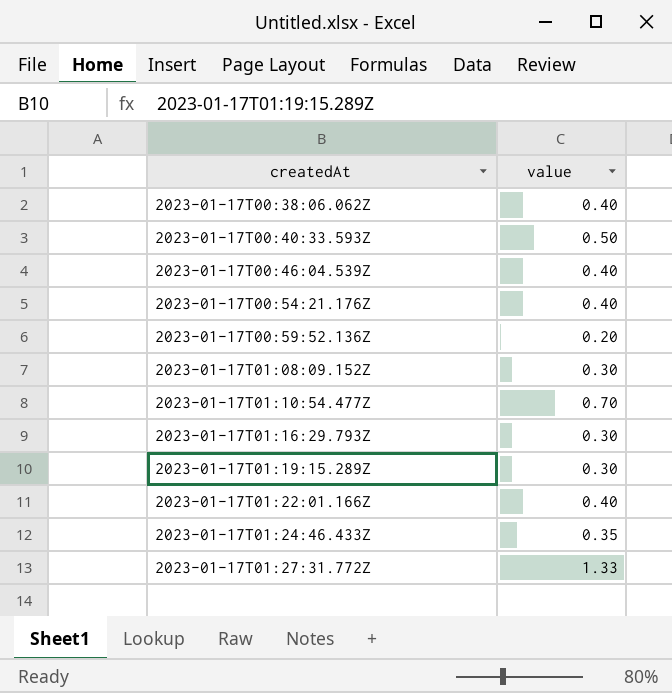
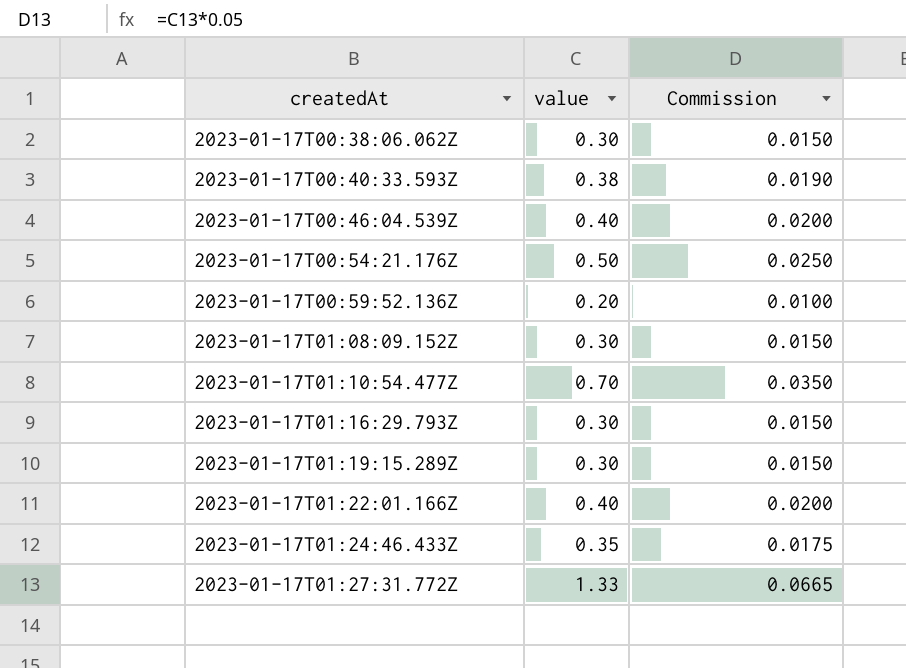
column Commission | formula: none -> [value] * 0.05
2023-01-17T00:38:06.062Z | value: 0.40 -> 0.30
2023-01-17T00:40:33.593Z | value: 0.50 -> 0.38
2023-01-17T00:54:21.176Z | value: 0.40 -> 0.50

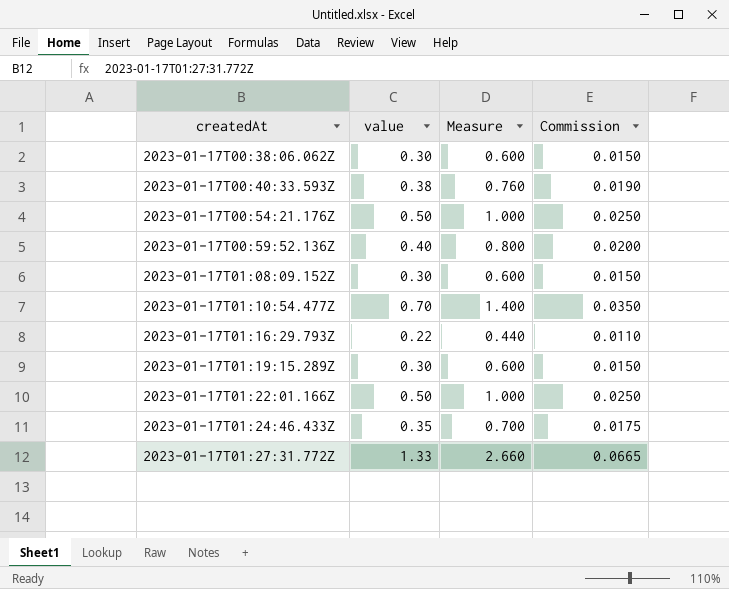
column Measure | formula: none -> [value] * 2
row 2023-01-17T00:46:04.539Z: 0.40 | 0.0200 -> none
2023-01-17T00:59:52.136Z | value: 0.20 -> 0.40
2023-01-17T00:59:52.136Z | Commission: 0.0100 -> 0.0200
2023-01-17T01:16:29.793Z | value: 0.30 -> 0.22
2023-01-17T01:16:29.793Z | Commission: 0.0150 -> 0.0110
2023-01-17T01:22:01.166Z | value: 0.40 -> 0.50
2023-01-17T01:22:01.166Z | Commission: 0.0200 -> 0.0250

